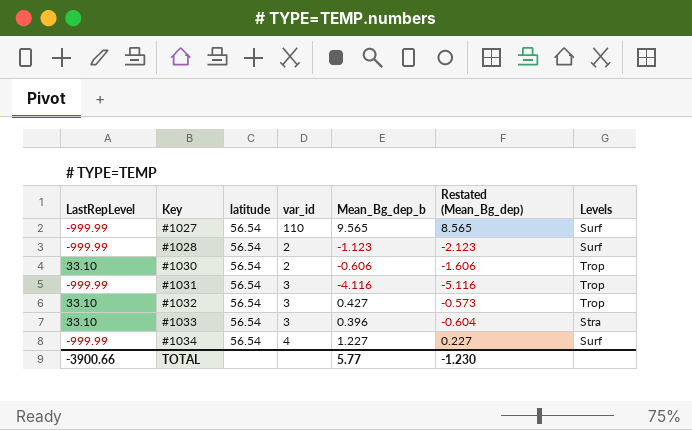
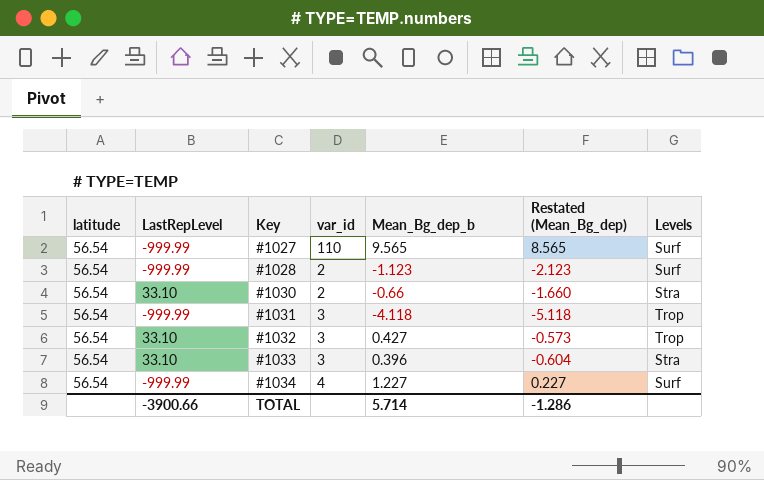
column latitude | position: 3 -> 1
#1030 | Mean_Bg_dep_b: -0.606 -> -0.66
#1030 | Restated (Mean_Bg_dep): -1.606 -> -1.660
#1030 | Levels: Trop -> Stra
#1031 | Mean_Bg_dep_b: -4.116 -> -4.118
#1031 | Restated (Mean_Bg_dep): -5.116 -> -5.118
TOTAL | Mean_Bg_dep_b: 5.77 -> 5.714
TOTAL | Restated (Mean_Bg_dep): -1.230 -> -1.286

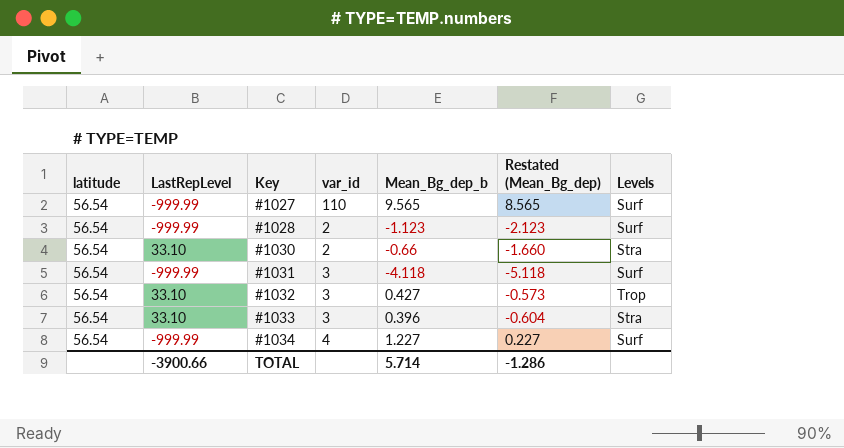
#1031 | Levels: Trop -> Surf

